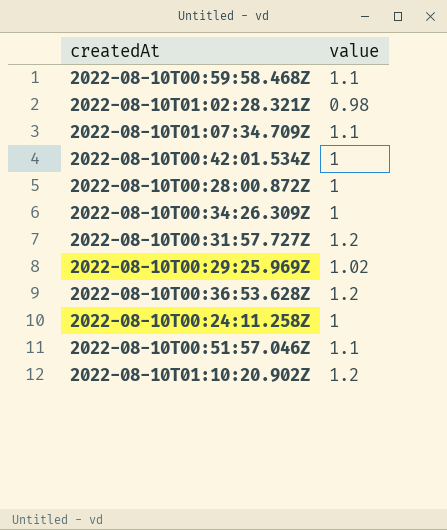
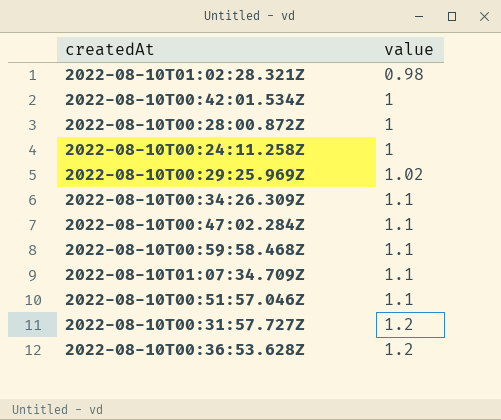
row order: none -> value ascending
row 2022-08-10T01:10:20.902Z: 1.2 -> none
2022-08-10T00:34:26.309Z | value: 1 -> 1.1
row 2022-08-10T00:47:02.284Z: none -> 1.1

